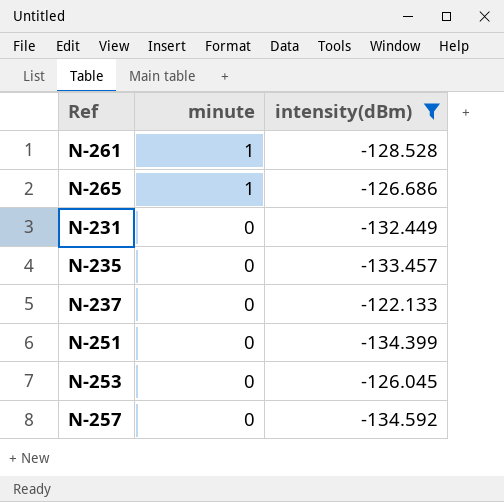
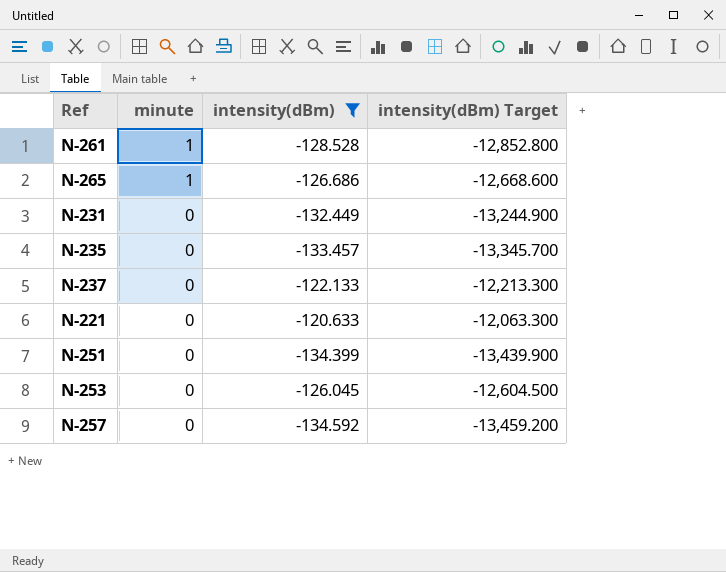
column intensity(dBm) Target | formula: none -> [intensity(dBm)] * 100
row N-221: none -> 0 | -120.633 | -12,063.300

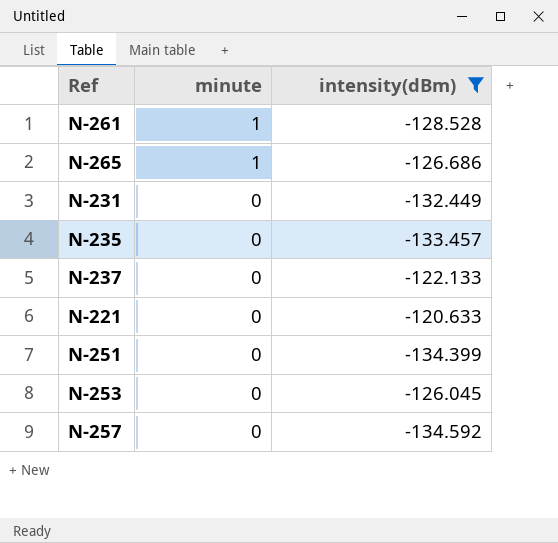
column intensity(dBm) Target | formula: [intensity(dBm)] * 100 -> none

